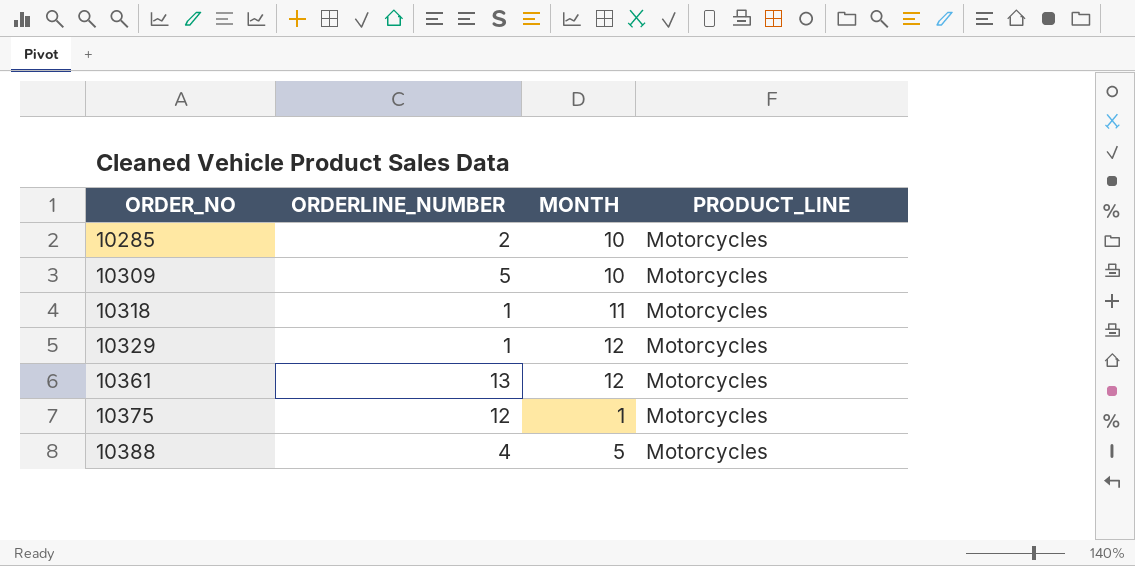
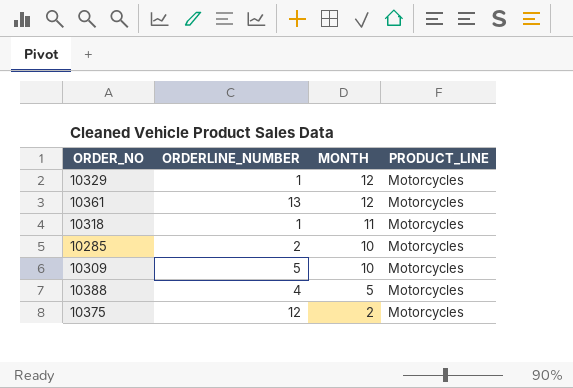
row order: ORDER_NO ascending -> MONTH descending
10375 | MONTH: 1 -> 2

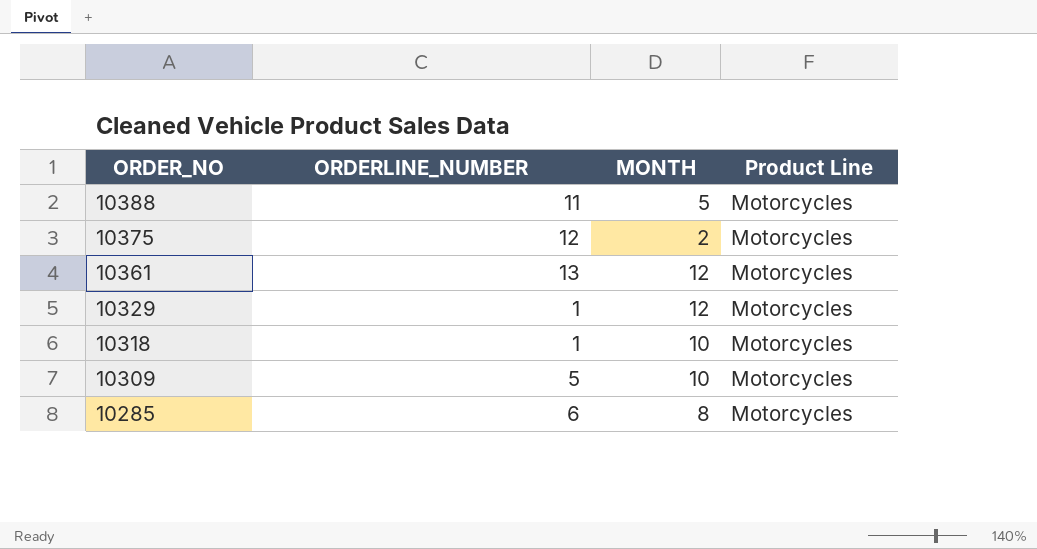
row order: MONTH descending -> ORDER_NO descending
column name: PRODUCT_LINE -> Product Line
10388 | ORDERLINE_NUMBER: 4 -> 11
10318 | MONTH: 11 -> 10
10285 | ORDERLINE_NUMBER: 2 -> 6
10285 | MONTH: 10 -> 8

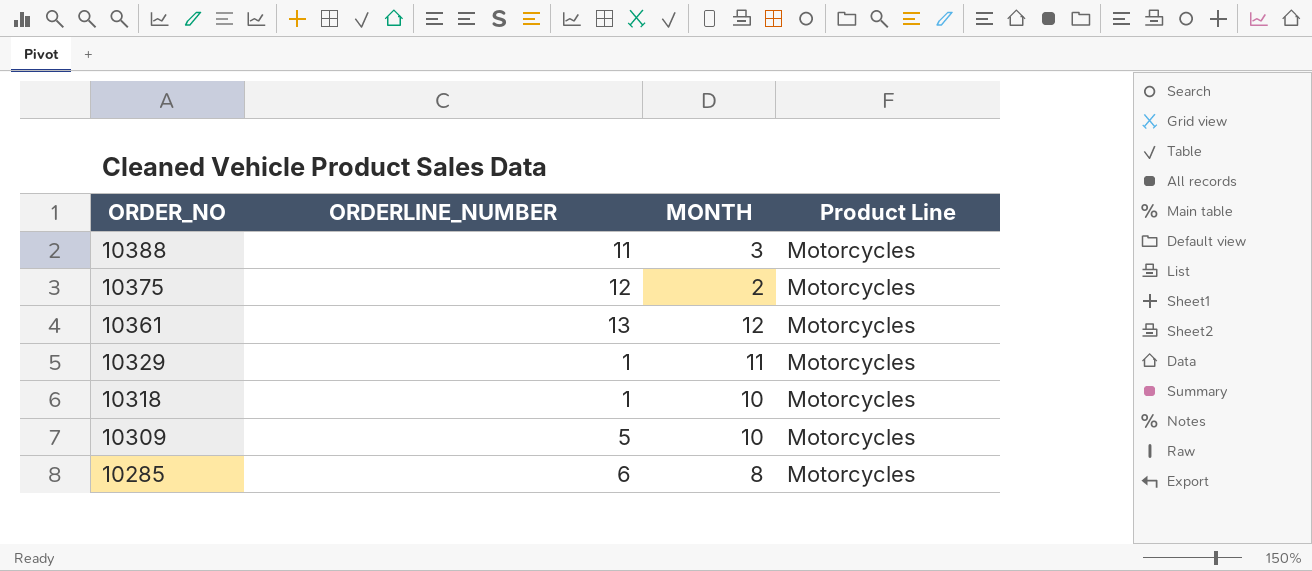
10388 | MONTH: 5 -> 3
10329 | MONTH: 12 -> 11

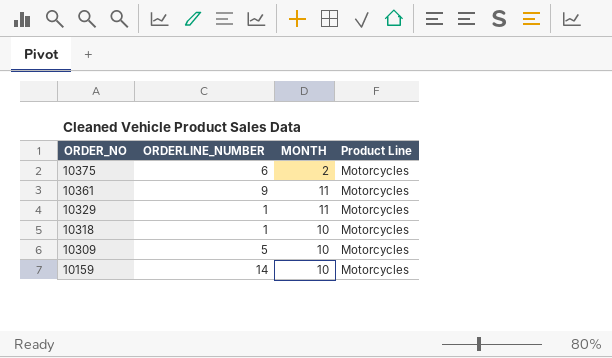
row 10388: 11 | 3 | Motorcycles -> none
row 10285: 6 | 8 | Motorcycles -> none
10375 | ORDERLINE_NUMBER: 12 -> 6
10361 | ORDERLINE_NUMBER: 13 -> 9
10361 | MONTH: 12 -> 11
row 10159: none -> 14 | 10 | Motorcycles

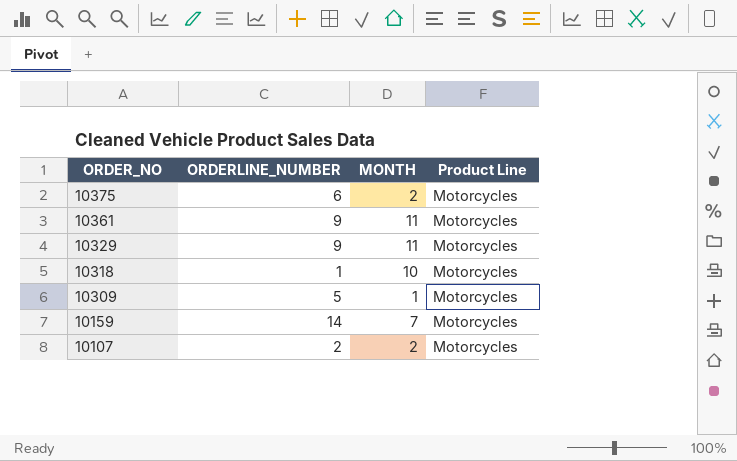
10329 | ORDERLINE_NUMBER: 1 -> 9
10309 | MONTH: 10 -> 1
10159 | MONTH: 10 -> 7
row 10107: none -> 2 | 2 | Motorcycles

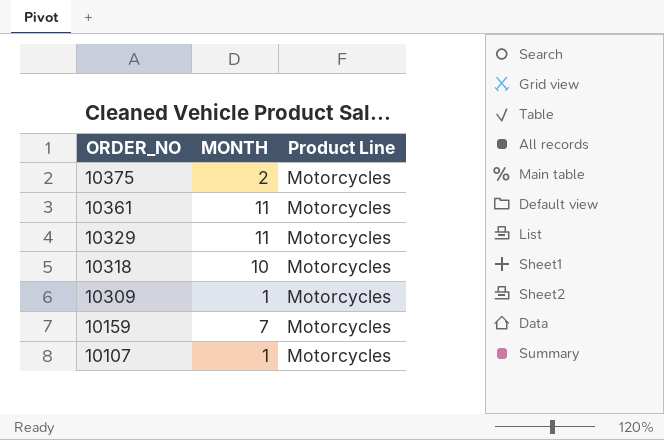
column ORDERLINE_NUMBER | position: 2 -> none
10107 | MONTH: 2 -> 1

